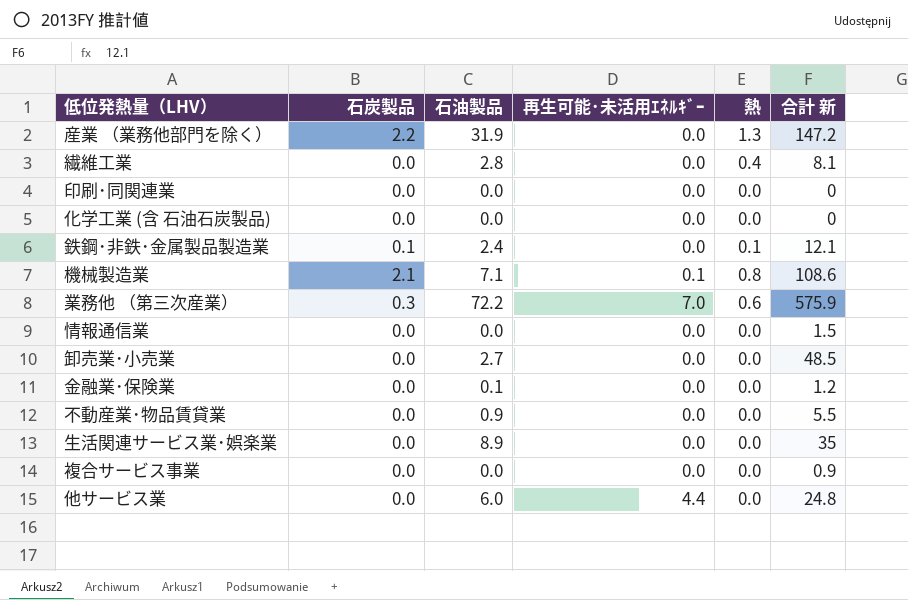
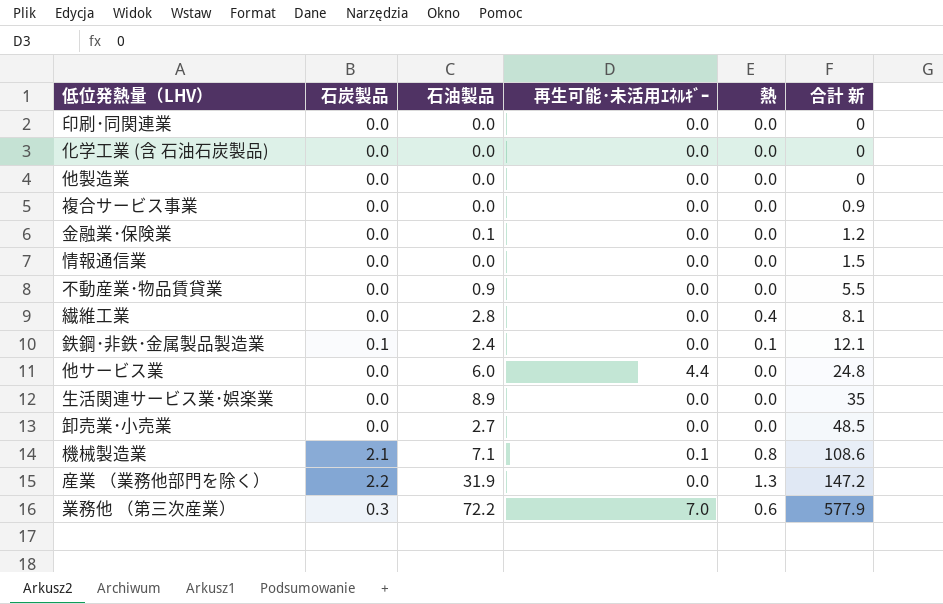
row order: none -> 合計 新 ascending
row 他製造業: none -> 0.0 | 0.0 | 0.0 | 0.0 | 0
業務他 （第三次産業） | 合計 新: 575.9 -> 577.9

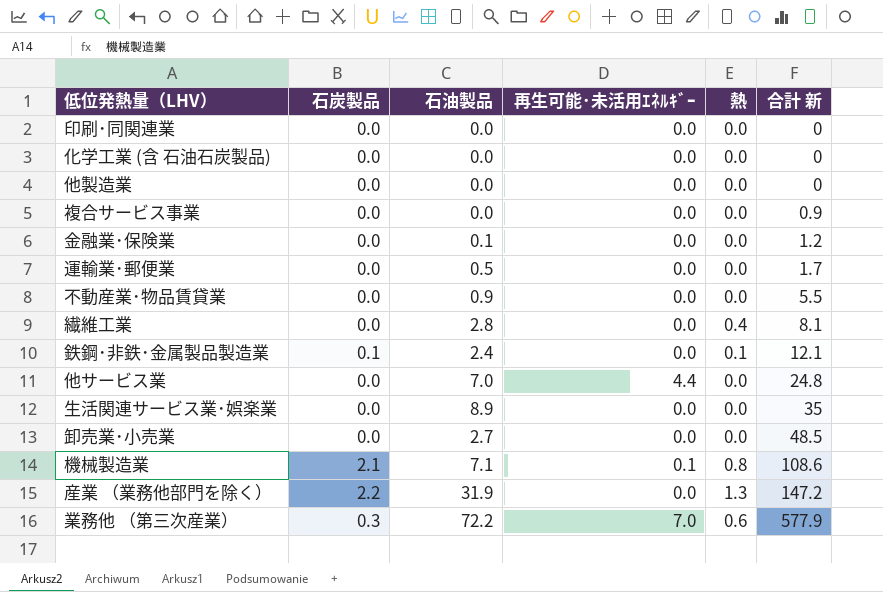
row 情報通信業: 0.0 | 0.0 | 0.0 | 0.0 | 1.5 -> none
row 運輸業･郵便業: none -> 0.0 | 0.5 | 0.0 | 0.0 | 1.7
他サービス業 | 石油製品: 6.0 -> 7.0

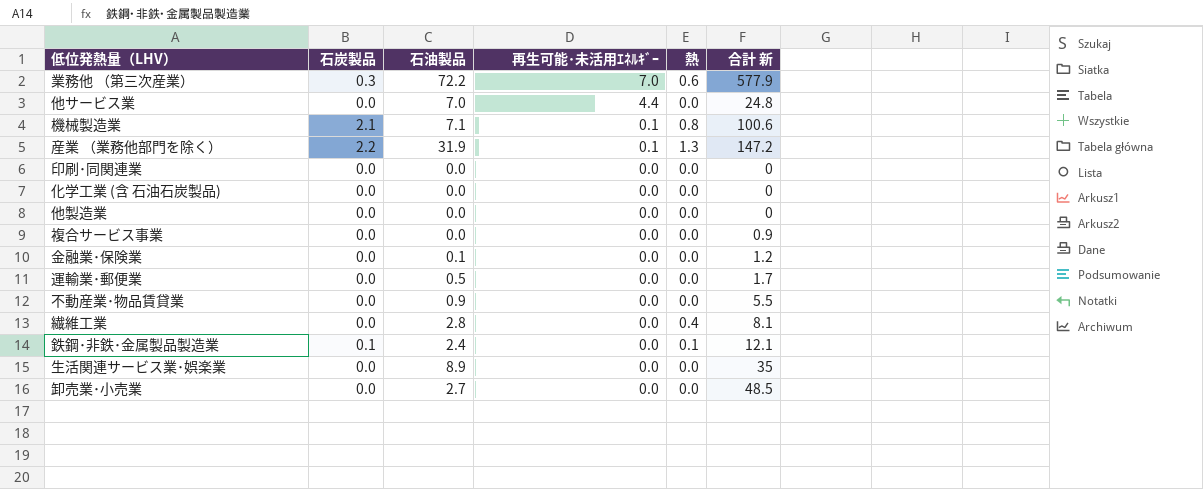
row order: 合計 新 ascending -> 再生可能･未活用ｴﾈﾙｷﾞｰ descending
機械製造業 | 合計 新: 108.6 -> 100.6
産業 （業務他部門を除く） | 再生可能･未活用ｴﾈﾙｷﾞｰ: 0.0 -> 0.1

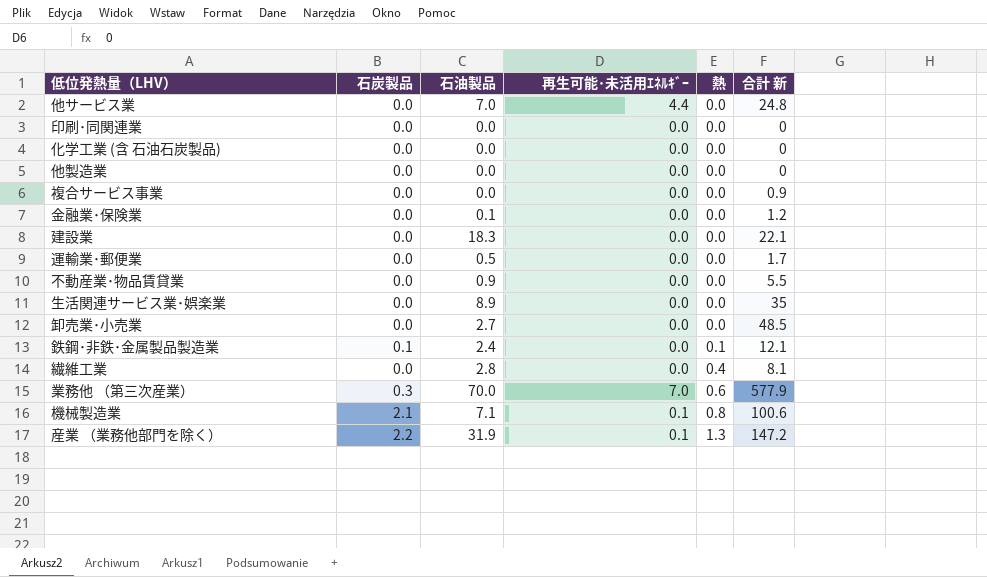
row order: 再生可能･未活用ｴﾈﾙｷﾞｰ descending -> 熱 ascending
row 建設業: none -> 0.0 | 18.3 | 0.0 | 0.0 | 22.1
業務他 （第三次産業） | 石油製品: 72.2 -> 70.0

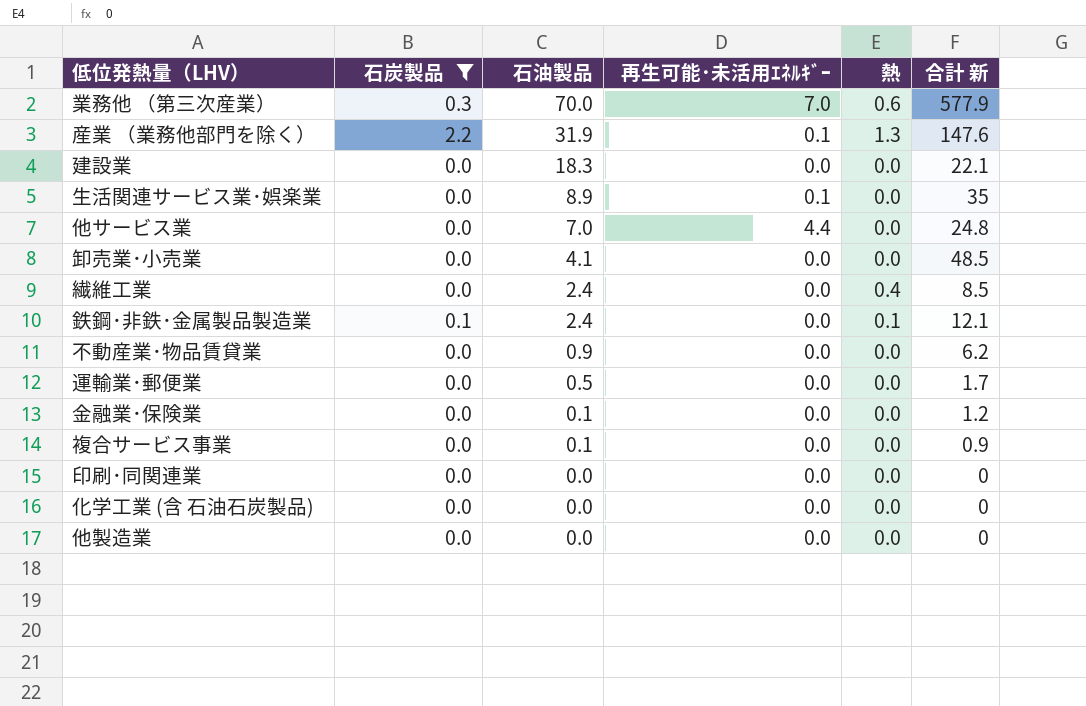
filter: none -> 石炭製品 != 2.1
row order: 熱 ascending -> 石油製品 descending
産業 （業務他部門を除く） | 合計 新: 147.2 -> 147.6
生活関連サービス業･娯楽業 | 再生可能･未活用ｴﾈﾙｷﾞｰ: 0.0 -> 0.1
卸売業･小売業 | 石油製品: 2.7 -> 4.1
繊維工業 | 石油製品: 2.8 -> 2.4
繊維工業 | 合計 新: 8.1 -> 8.5
不動産業･物品賃貸業 | 合計 新: 5.5 -> 6.2
複合サービス事業 | 石油製品: 0.0 -> 0.1

